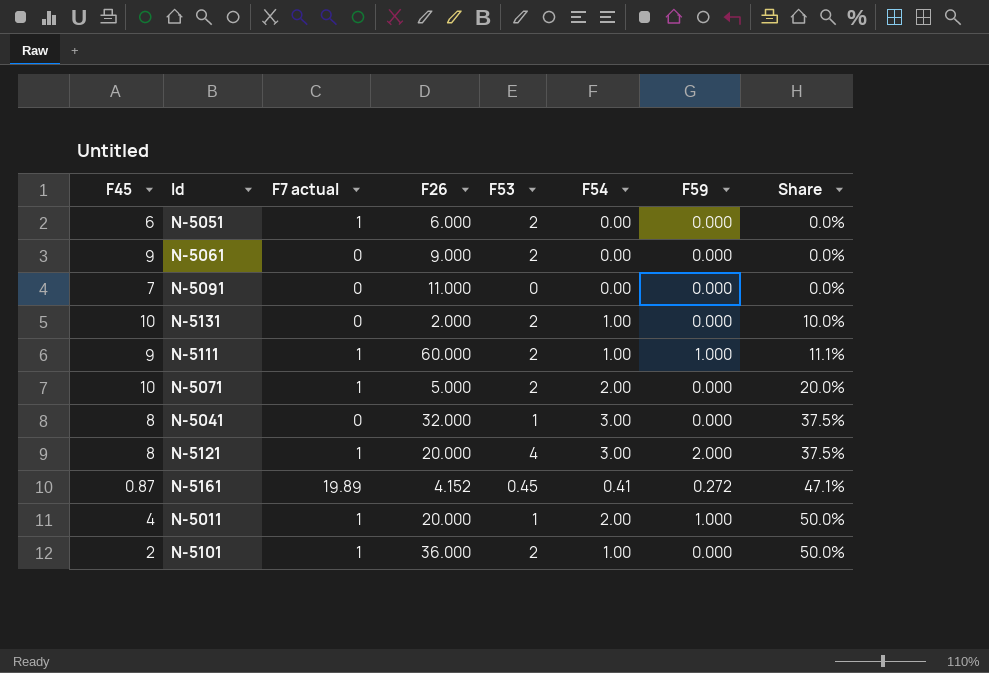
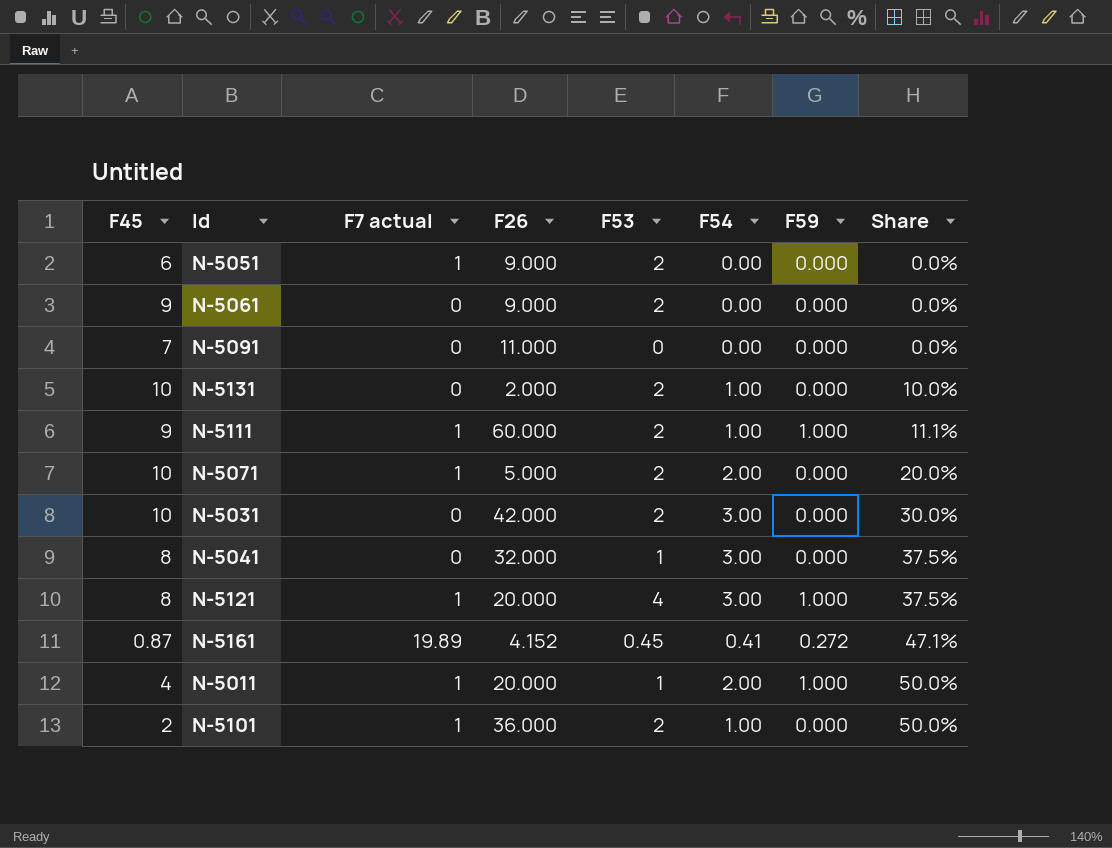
N-5051 | F26: 6.000 -> 9.000
row N-5031: none -> 10 | 0 | 42.000 | 2 | 3.00 | 0.000 | 30.0%
N-5121 | F59: 2.000 -> 1.000

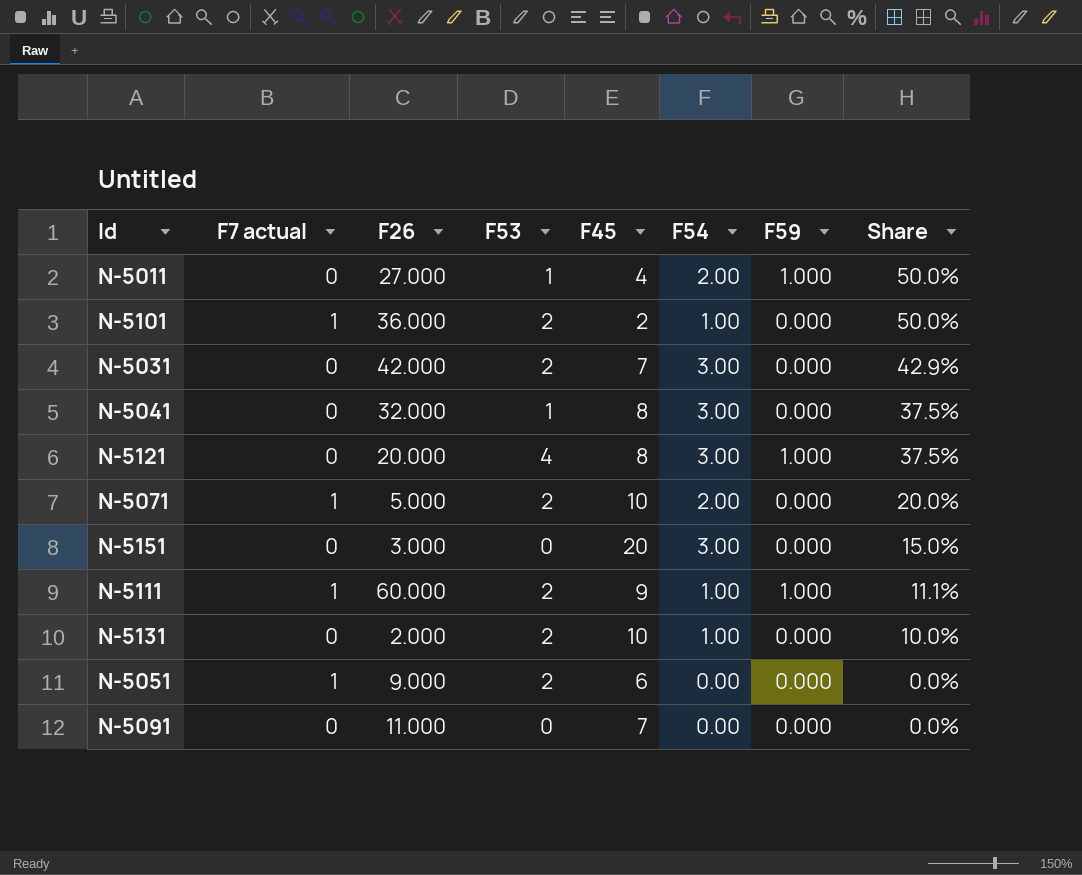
row order: Share ascending -> Share descending
column F45 | position: 1 -> 5
row N-5061: 9 | 0 | 9.000 | 2 | 0.00 | 0.000 | 0.0% -> none
row N-5161: 0.87 | 19.89 | 4.152 | 0.45 | 0.41 | 0.272 | 47.1% -> none
N-5011 | F7 actual: 1 -> 0
N-5011 | F26: 20.000 -> 27.000
N-5031 | F45: 10 -> 7
N-5031 | Share: 30.0% -> 42.9%
N-5121 | F7 actual: 1 -> 0
row N-5151: none -> 0 | 3.000 | 0 | 20 | 3.00 | 0.000 | 15.0%

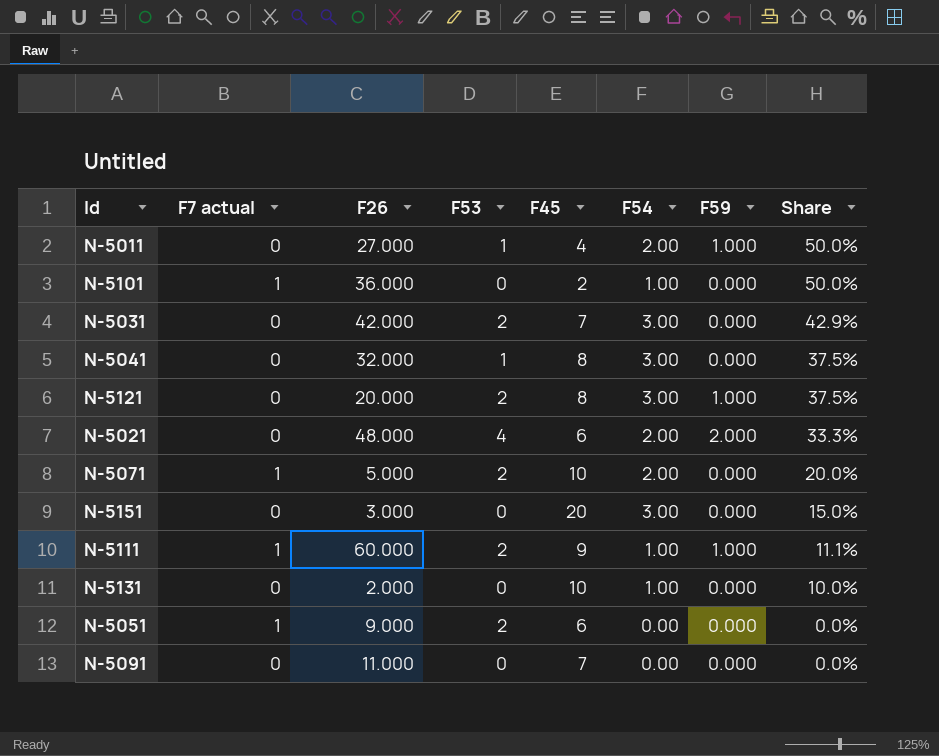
N-5101 | F53: 2 -> 0
N-5121 | F53: 4 -> 2
row N-5021: none -> 0 | 48.000 | 4 | 6 | 2.00 | 2.000 | 33.3%
N-5131 | F53: 2 -> 0

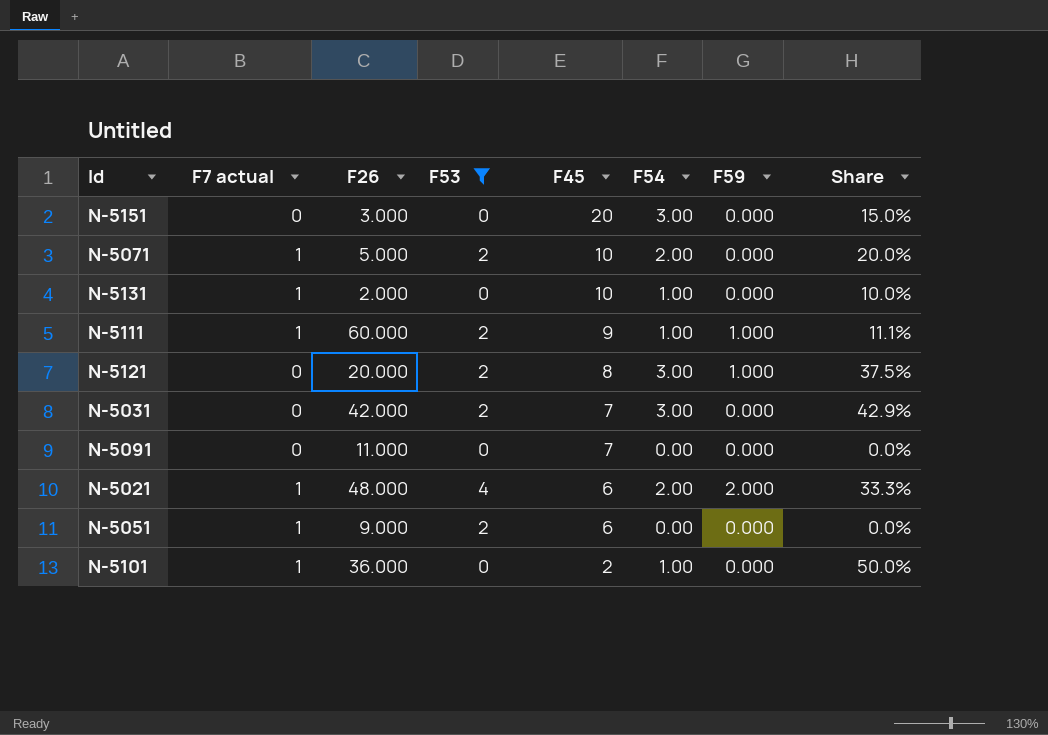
filter: none -> F53 != 1
row order: Share descending -> F45 descending
N-5131 | F7 actual: 0 -> 1
N-5021 | F7 actual: 0 -> 1

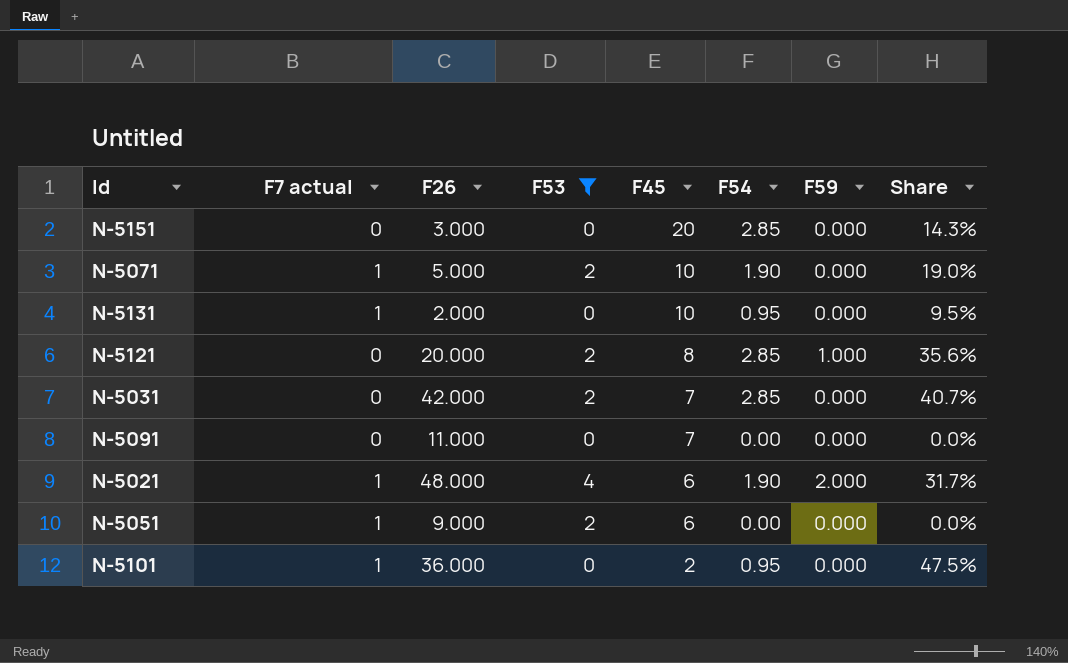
row N-5111: 1 | 60.000 | 2 | 9 | 1.00 | 1.000 | 11.1% -> none
N-5151 | F54: 3.00 -> 2.85
N-5151 | Share: 15.0% -> 14.3%
N-5071 | F54: 2.00 -> 1.90
N-5071 | Share: 20.0% -> 19.0%
N-5131 | F54: 1.00 -> 0.95
N-5131 | Share: 10.0% -> 9.5%
N-5121 | F54: 3.00 -> 2.85
N-5121 | Share: 37.5% -> 35.6%
N-5031 | F54: 3.00 -> 2.85
N-5031 | Share: 42.9% -> 40.7%
N-5021 | F54: 2.00 -> 1.90
N-5021 | Share: 33.3% -> 31.7%
N-5101 | F54: 1.00 -> 0.95
N-5101 | Share: 50.0% -> 47.5%

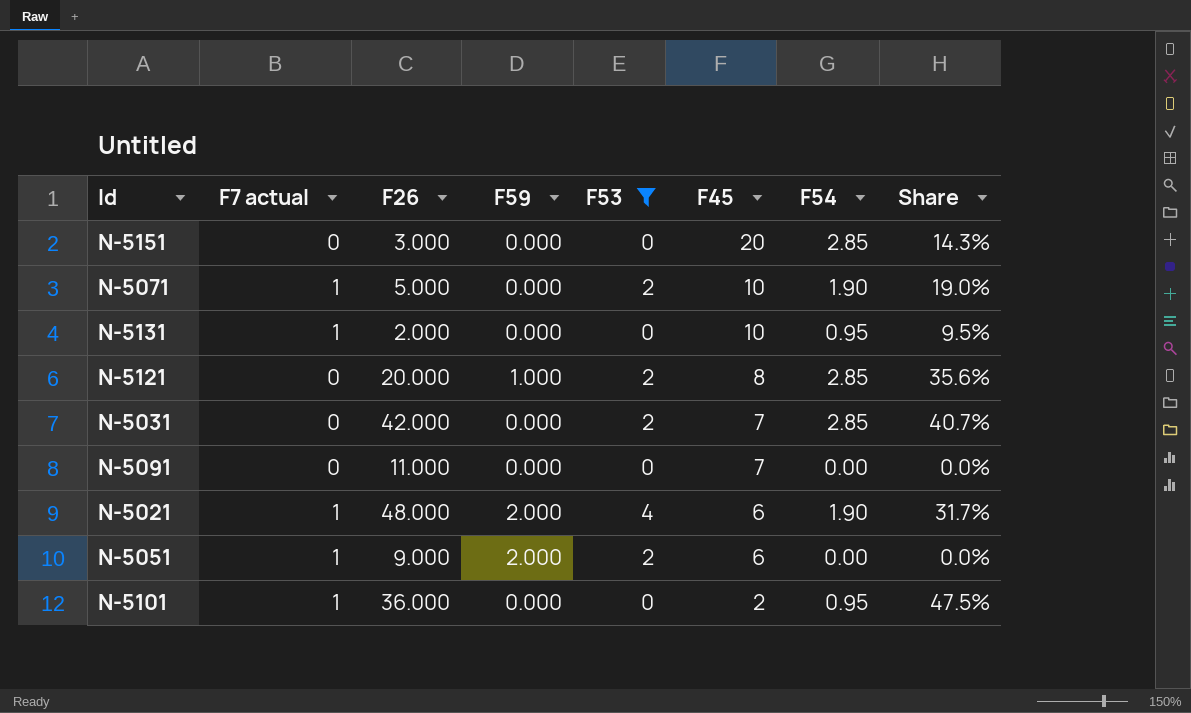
column F59 | position: 7 -> 4
N-5051 | F59: 0.000 -> 2.000

